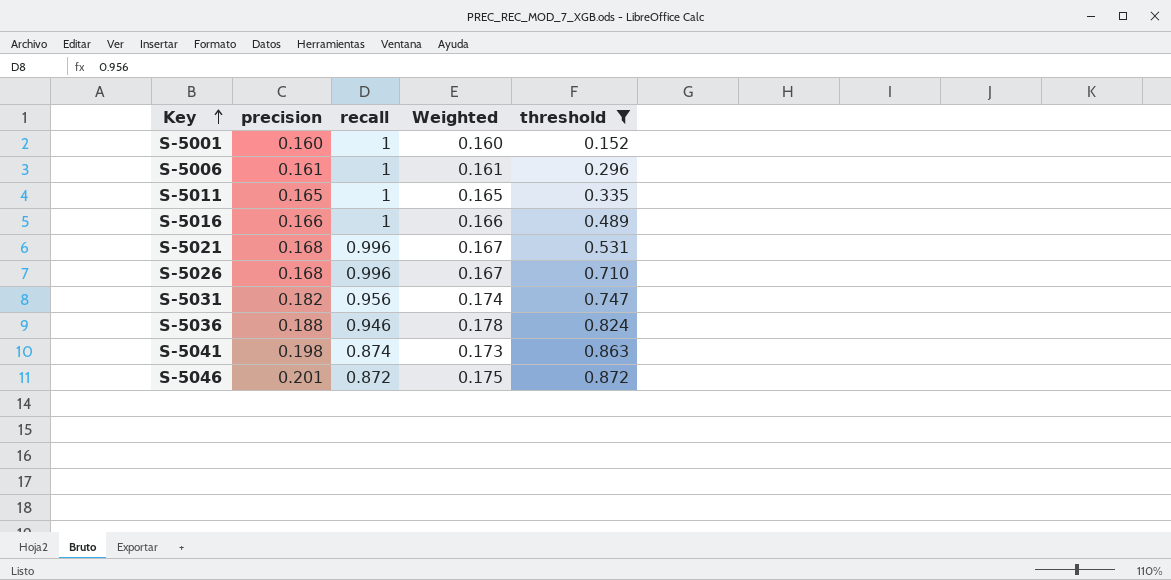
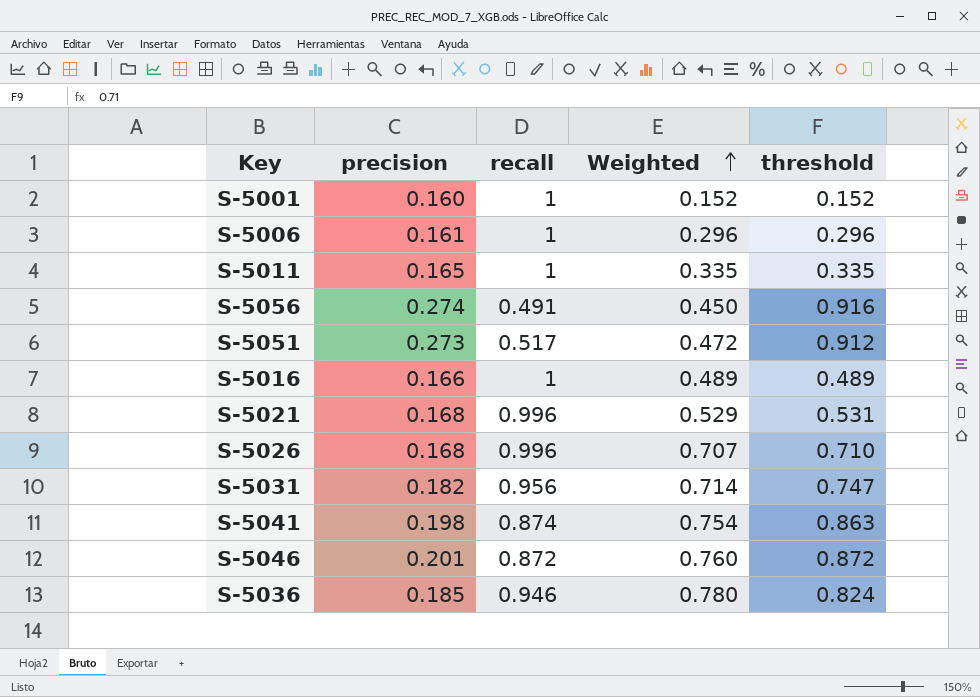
filter: threshold <= 0.872 -> none
row order: Key ascending -> Weighted ascending
column Weighted | formula: [precision] * [recall] -> [recall] * [threshold]
S-5036 | precision: 0.188 -> 0.185

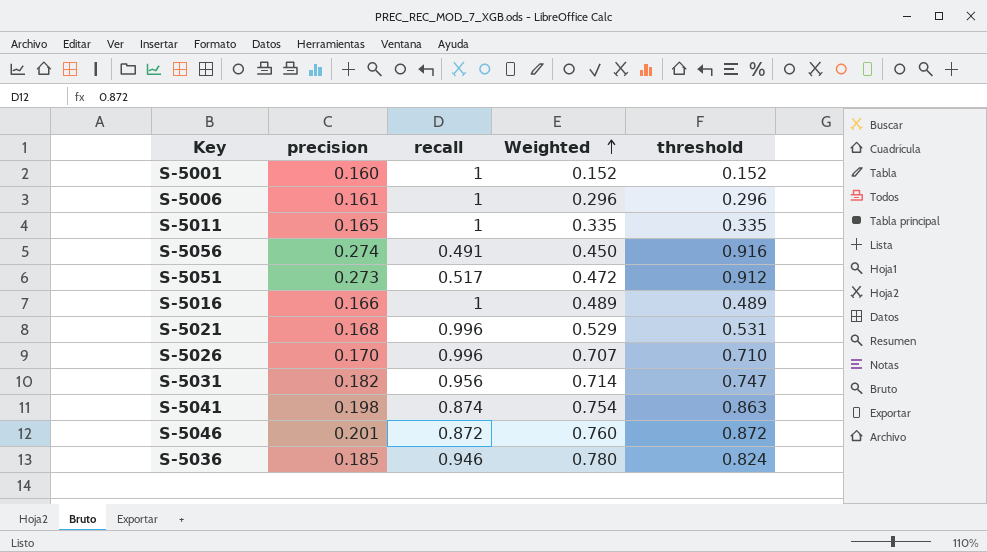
S-5026 | precision: 0.168 -> 0.170

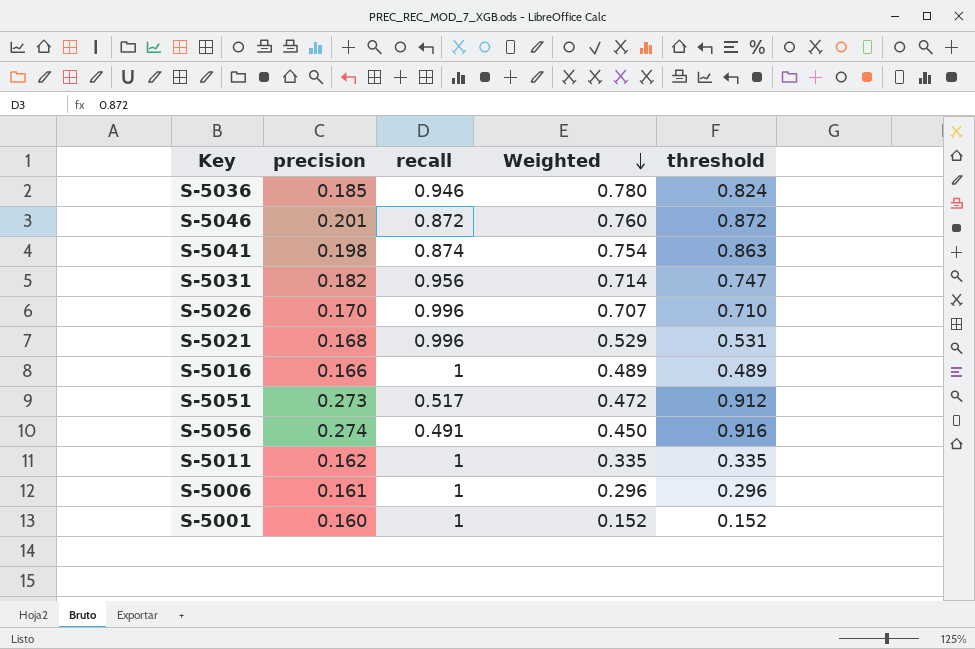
row order: Weighted ascending -> Weighted descending
S-5011 | precision: 0.165 -> 0.162

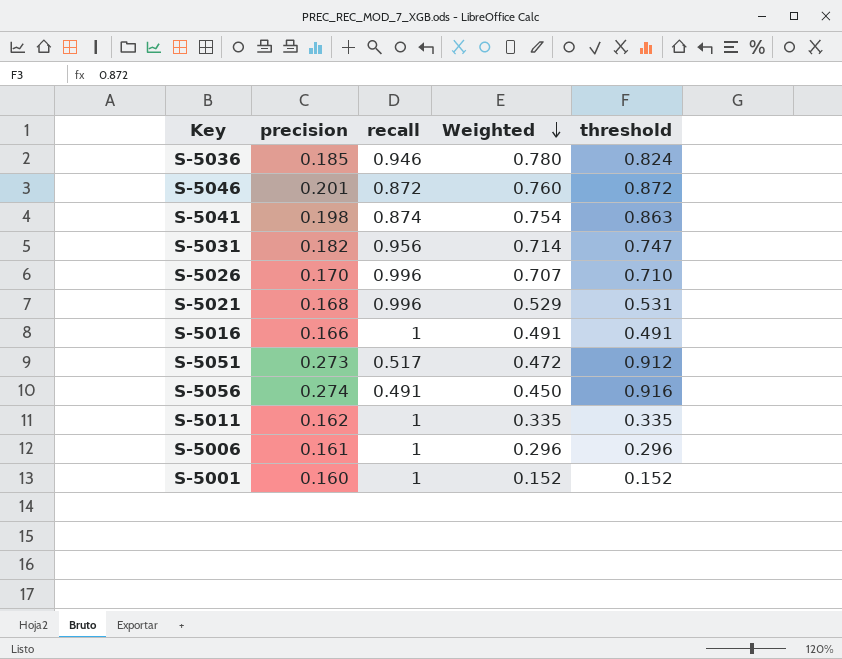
S-5016 | Weighted: 0.489 -> 0.491
S-5016 | threshold: 0.489 -> 0.491

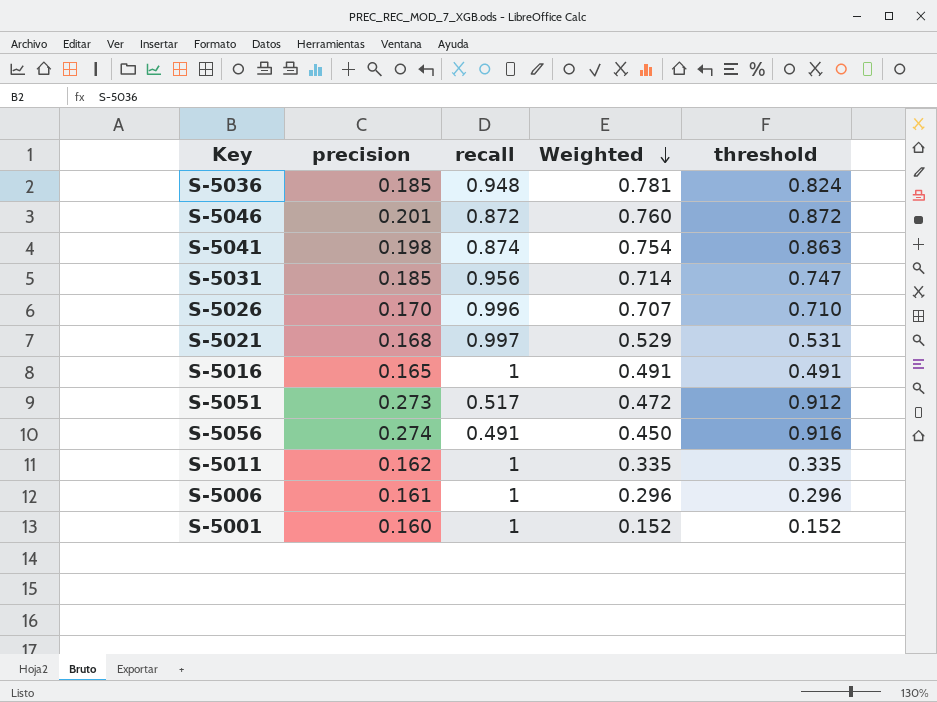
S-5036 | recall: 0.946 -> 0.948
S-5036 | Weighted: 0.780 -> 0.781
S-5031 | precision: 0.182 -> 0.185
S-5021 | recall: 0.996 -> 0.997
S-5016 | precision: 0.166 -> 0.165

